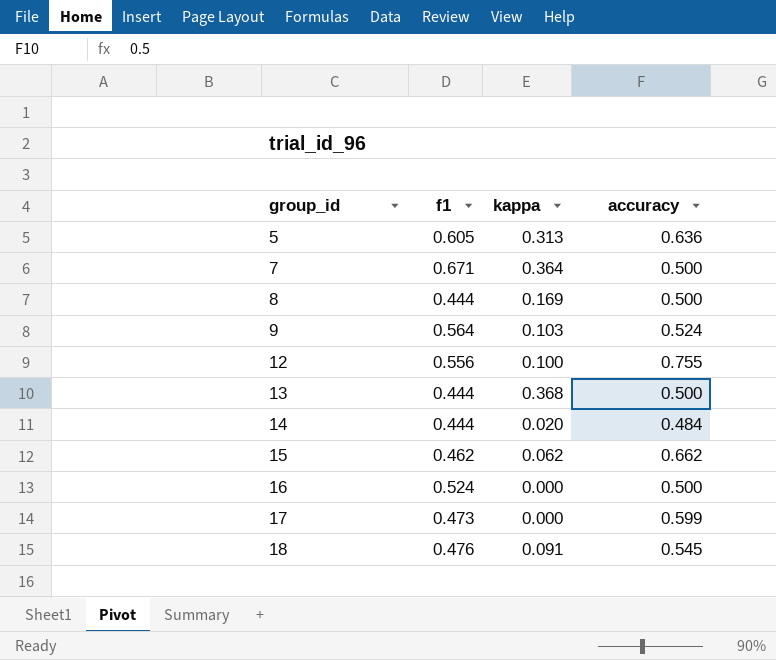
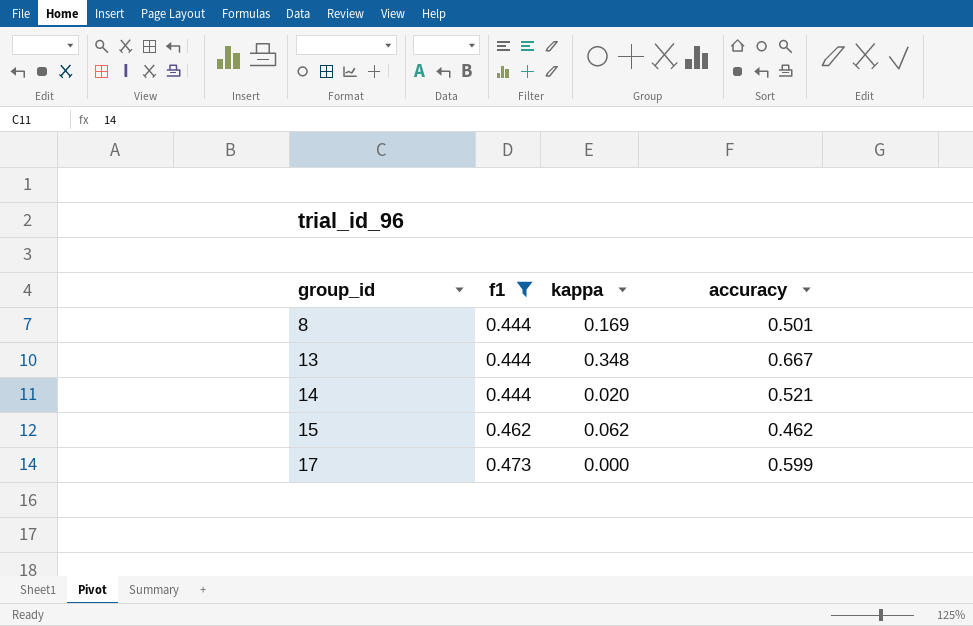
filter: none -> f1 <= 0.473
8 | accuracy: 0.500 -> 0.501
13 | kappa: 0.368 -> 0.348
13 | accuracy: 0.500 -> 0.667
14 | accuracy: 0.484 -> 0.521
15 | accuracy: 0.662 -> 0.462

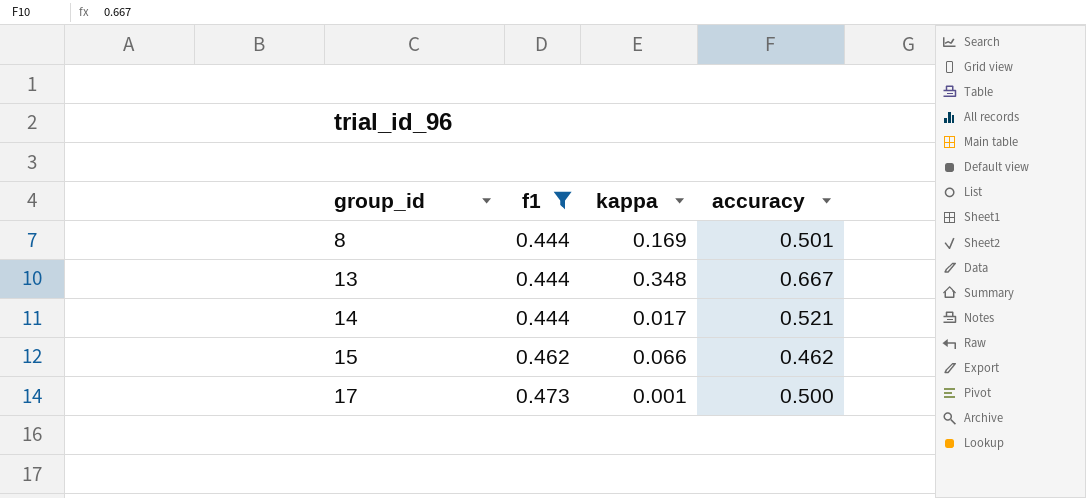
14 | kappa: 0.020 -> 0.017
15 | kappa: 0.062 -> 0.066
17 | kappa: 0.000 -> 0.001
17 | accuracy: 0.599 -> 0.500

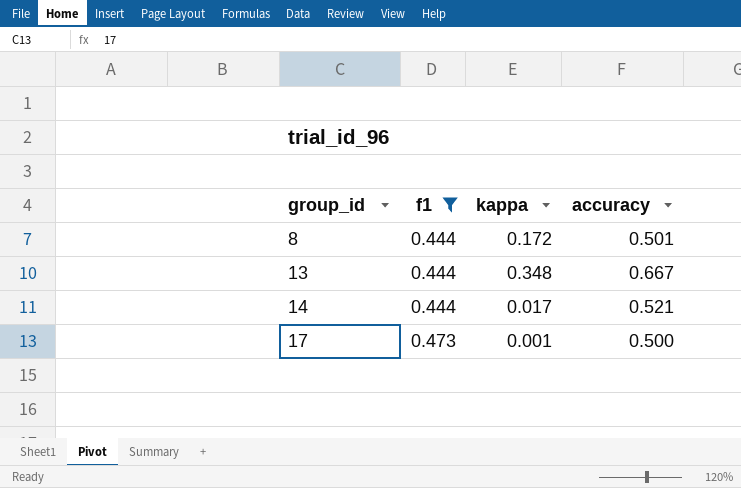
row 15: 0.462 | 0.066 | 0.462 -> none
8 | kappa: 0.169 -> 0.172

